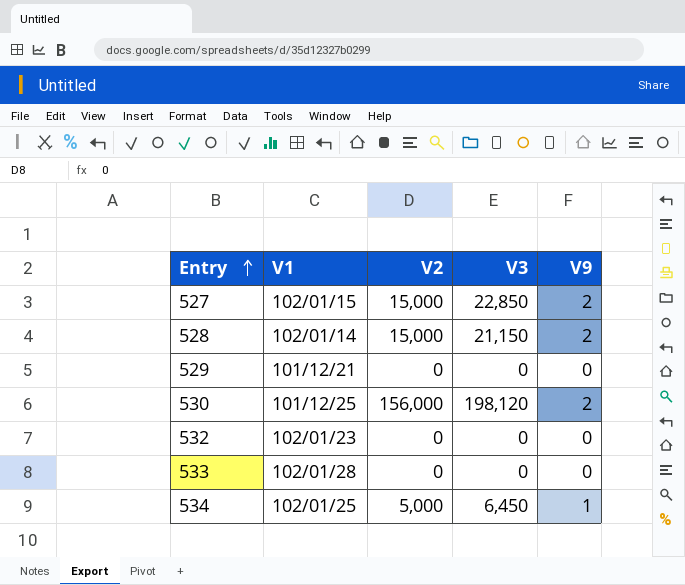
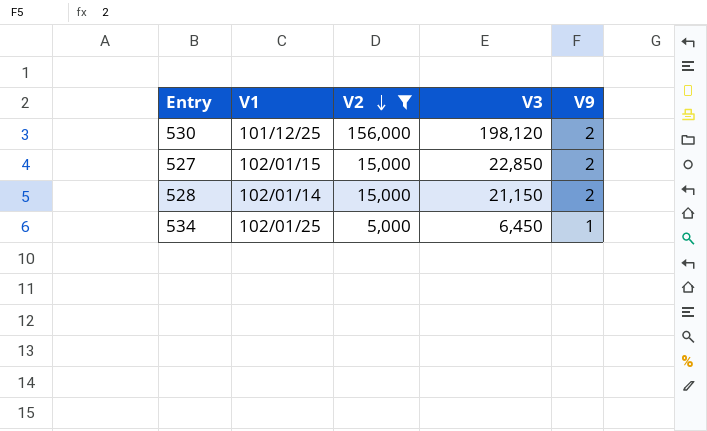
filter: none -> V2 != 0
row order: Entry ascending -> V2 descending

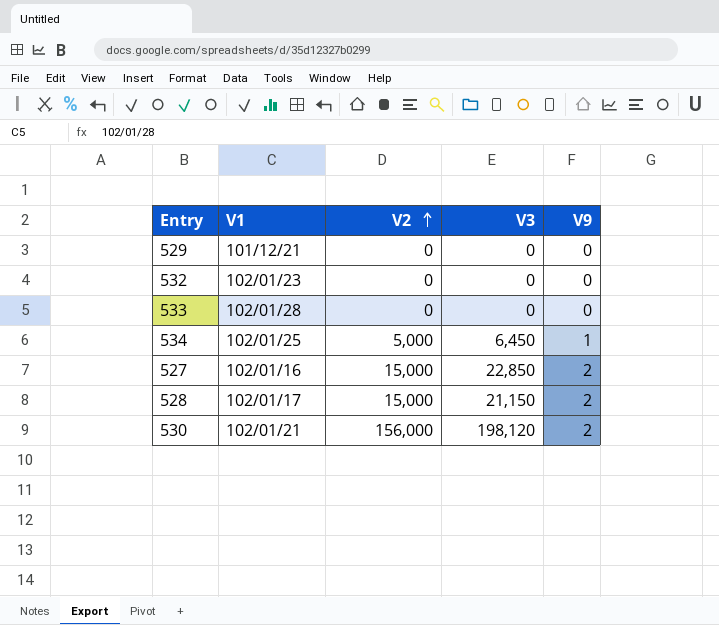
filter: V2 != 0 -> none
row order: V2 descending -> V2 ascending
527 | V1: 102/01/15 -> 102/01/16
528 | V1: 102/01/14 -> 102/01/17
530 | V1: 101/12/25 -> 102/01/21

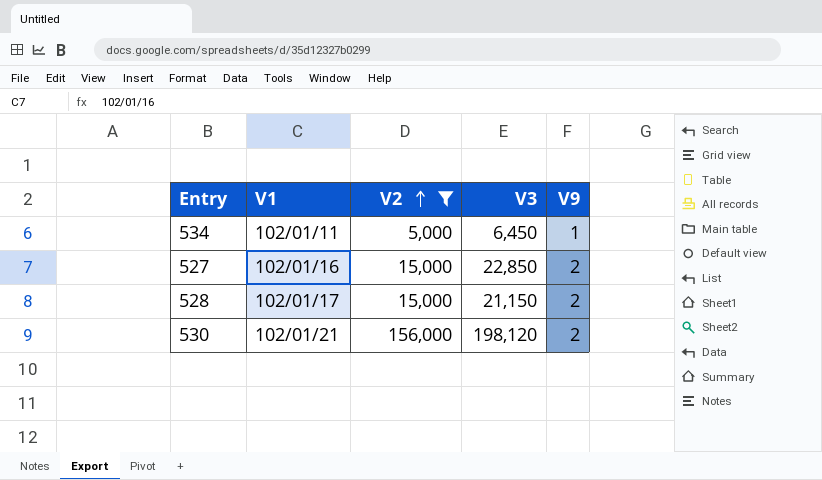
filter: none -> V2 != 0
534 | V1: 102/01/25 -> 102/01/11

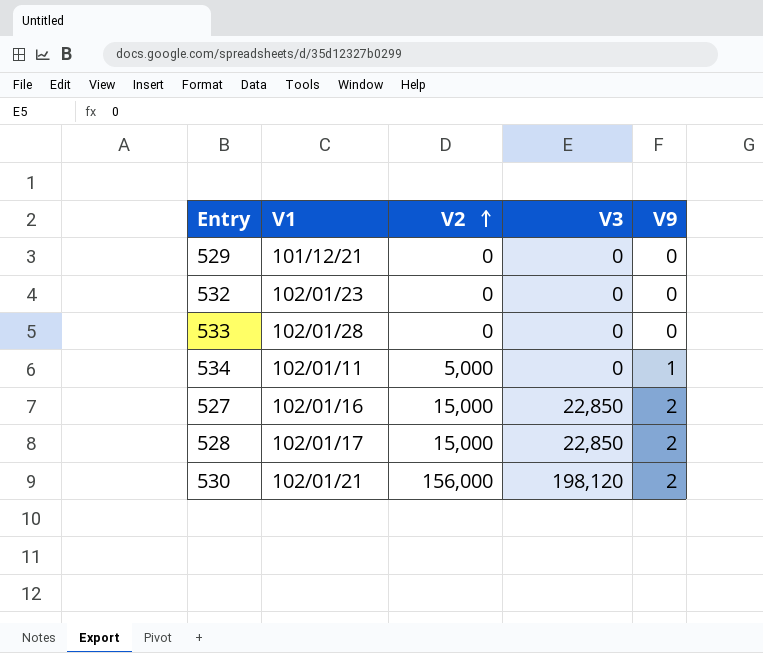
filter: V2 != 0 -> none
534 | V3: 6,450 -> 0
528 | V3: 21,150 -> 22,850

